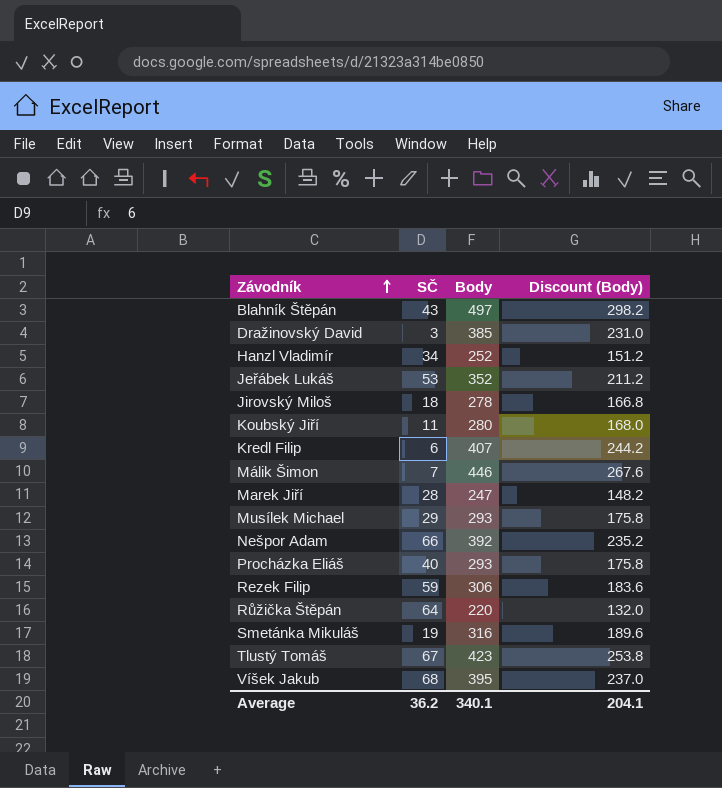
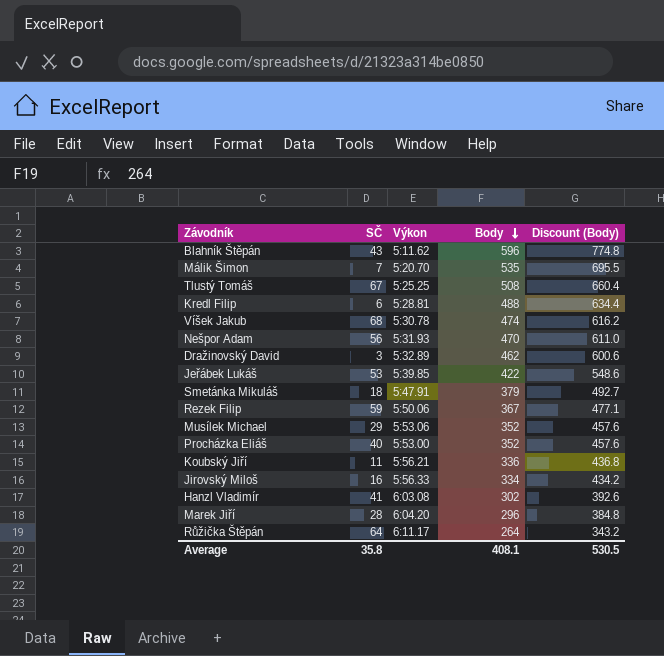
row order: Závodník ascending -> Body descending
column Výkon | position: none -> 3
column Discount (Body) | formula: [Body] * 0.6 -> [Body] * 1.3
Blahník Štěpán | Body: 497 -> 596
Málik Šimon | Body: 446 -> 535
Tlustý Tomáš | Body: 423 -> 508
Kredl Filip | Body: 407 -> 488
Víšek Jakub | Body: 395 -> 474
Nešpor Adam | SČ: 66 -> 56
Nešpor Adam | Body: 392 -> 470
Dražinovský David | Body: 385 -> 462
Jeřábek Lukáš | Body: 352 -> 422
Smetánka Mikuláš | SČ: 19 -> 18
Smetánka Mikuláš | Body: 316 -> 379
Rezek Filip | Body: 306 -> 367
Musílek Michael | Body: 293 -> 352
Procházka Eliáš | Body: 293 -> 352
Koubský Jiří | Body: 280 -> 336
Jirovský Miloš | SČ: 18 -> 16
Jirovský Miloš | Body: 278 -> 334
Hanzl Vladimír | SČ: 34 -> 41
Hanzl Vladimír | Body: 252 -> 302
Marek Jiří | Body: 247 -> 296
Růžička Štěpán | Body: 220 -> 264
Average | SČ: 36.2 -> 35.8
Average | Body: 340.1 -> 408.1
Average | Discount (Body): 204.1 -> 530.5

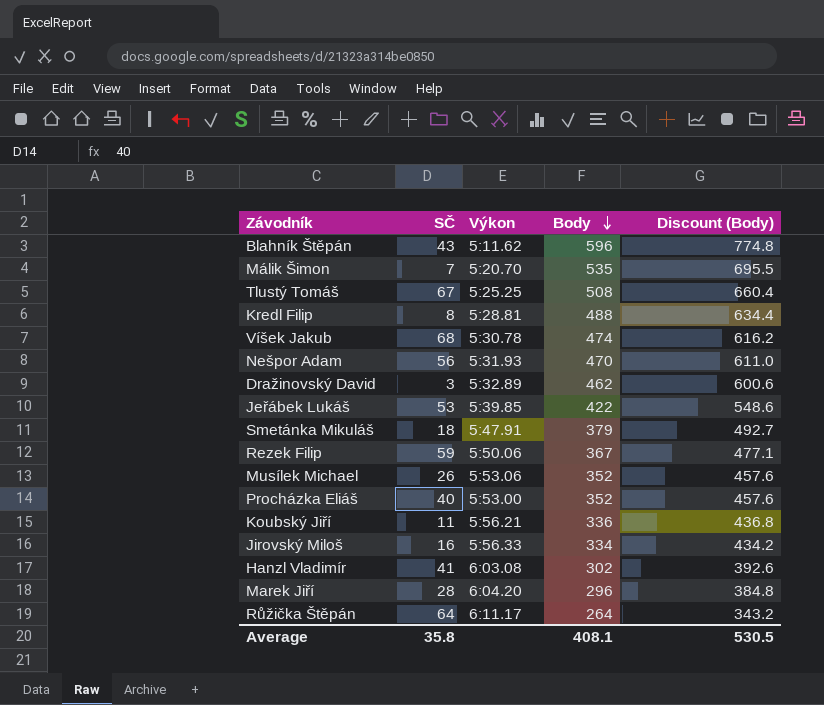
Kredl Filip | SČ: 6 -> 8
Musílek Michael | SČ: 29 -> 26

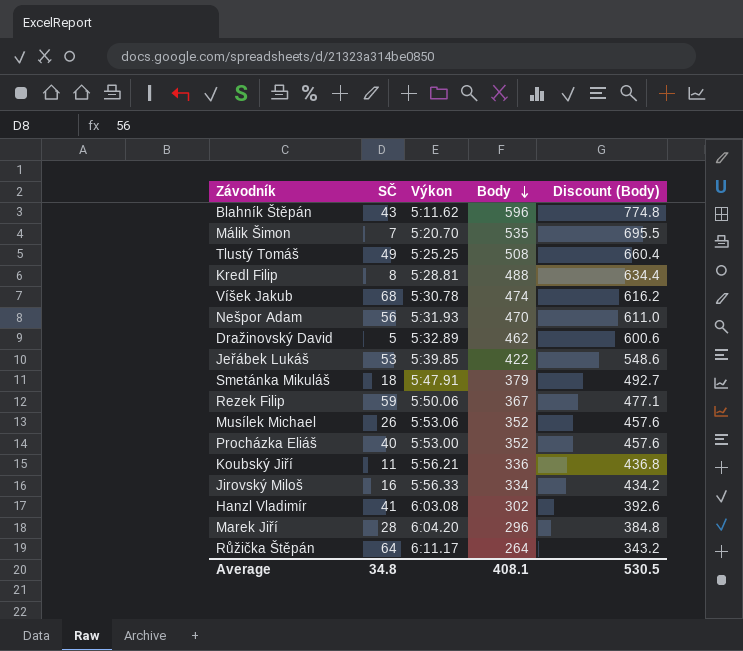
Tlustý Tomáš | SČ: 67 -> 49
Dražinovský David | SČ: 3 -> 5
Average | SČ: 35.8 -> 34.8

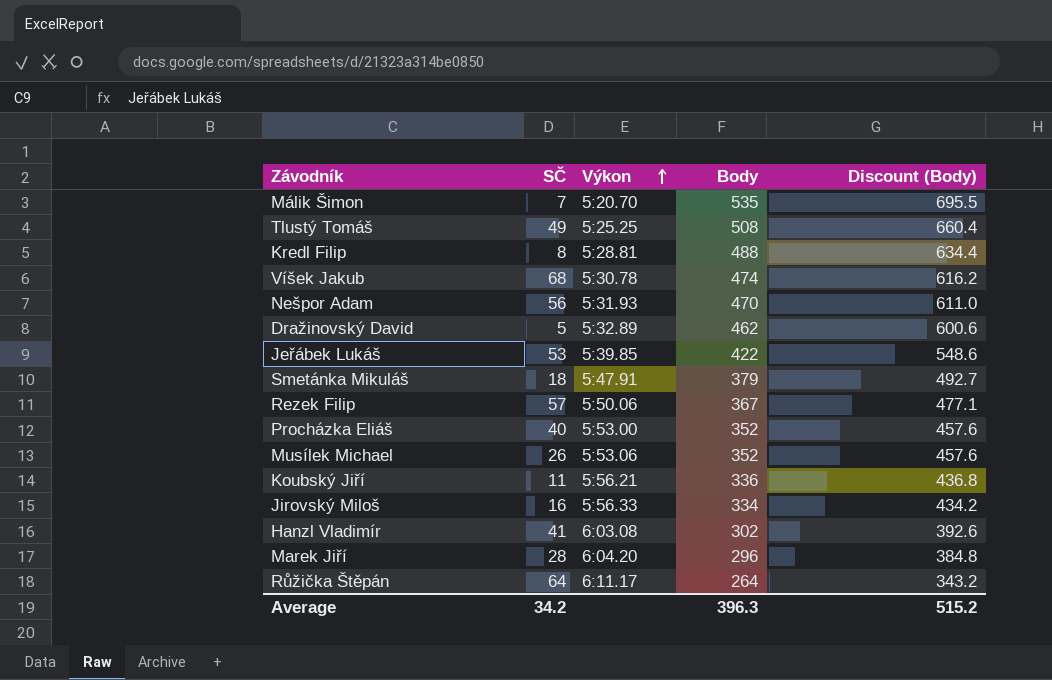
row order: Body descending -> Výkon ascending
row Blahník Štěpán: 43 | 5:11.62 | 596 | 774.8 -> none
Rezek Filip | SČ: 59 -> 57
Average | SČ: 34.8 -> 34.2
Average | Body: 408.1 -> 396.3
Average | Discount (Body): 530.5 -> 515.2

